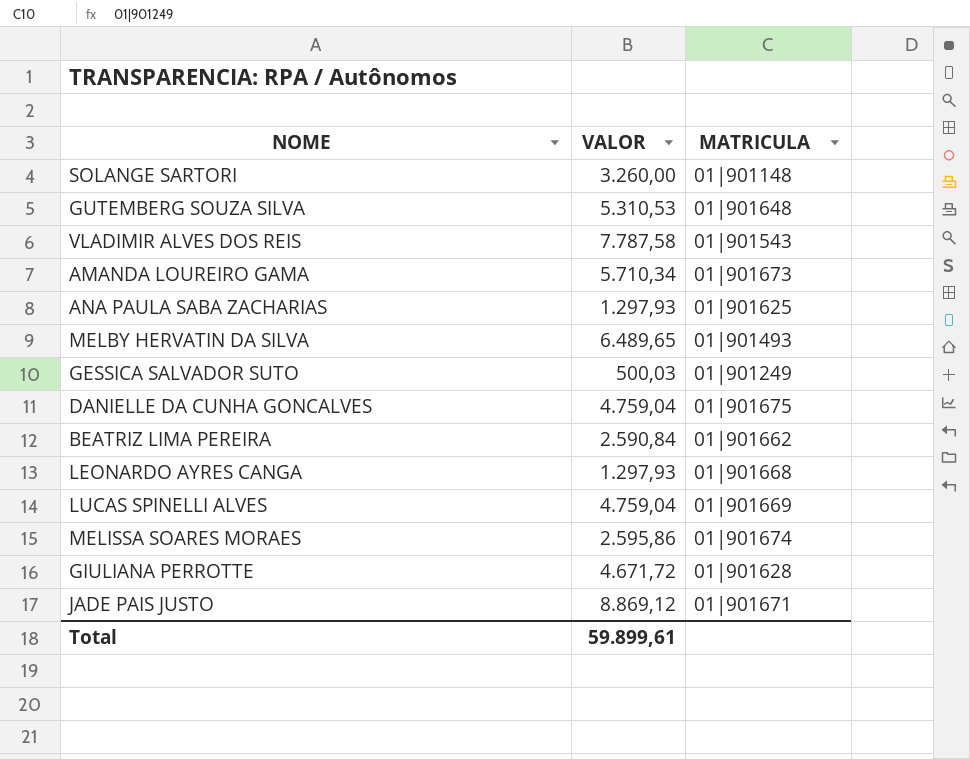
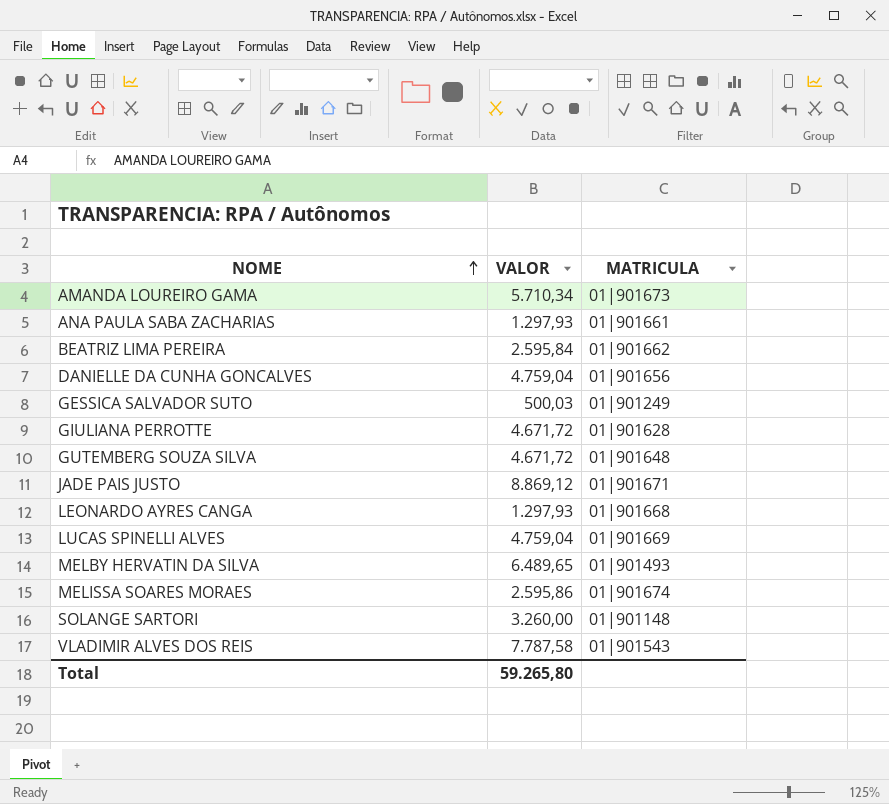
row order: none -> NOME ascending
ANA PAULA SABA ZACHARIAS | MATRICULA: 01|901625 -> 01|901661
BEATRIZ LIMA PEREIRA | VALOR: 2.590,84 -> 2.595,84
DANIELLE DA CUNHA GONCALVES | MATRICULA: 01|901675 -> 01|901656
GUTEMBERG SOUZA SILVA | VALOR: 5.310,53 -> 4.671,72
Total | VALOR: 59.899,61 -> 59.265,80

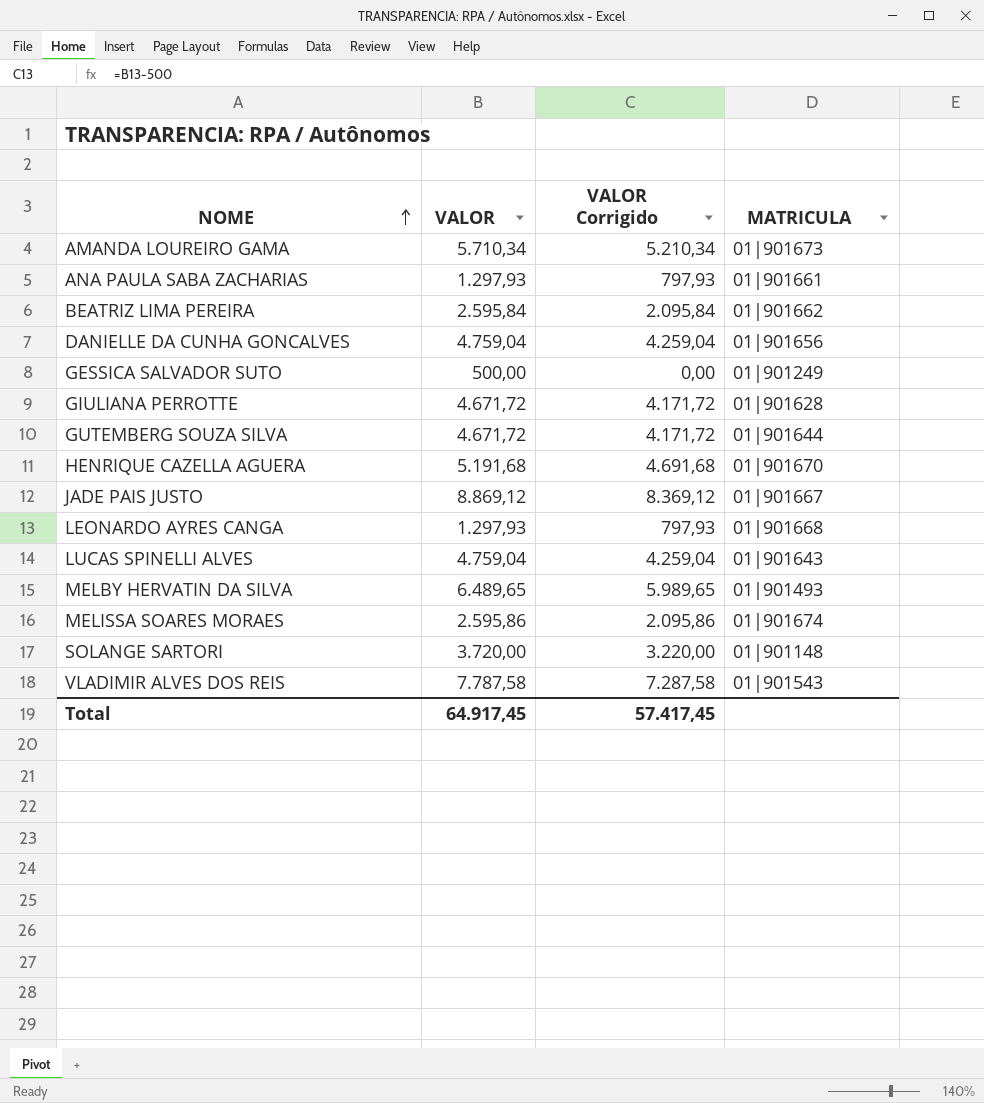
column VALOR Corrigido | formula: none -> [VALOR] - 500
GESSICA SALVADOR SUTO | VALOR: 500,03 -> 500,00
GUTEMBERG SOUZA SILVA | MATRICULA: 01|901648 -> 01|901644
row HENRIQUE CAZELLA AGUERA: none -> 5.191,68 | 4.691,68 | 01|901670
JADE PAIS JUSTO | MATRICULA: 01|901671 -> 01|901667
LUCAS SPINELLI ALVES | MATRICULA: 01|901669 -> 01|901643
SOLANGE SARTORI | VALOR: 3.260,00 -> 3.720,00
Total | VALOR: 59.265,80 -> 64.917,45

